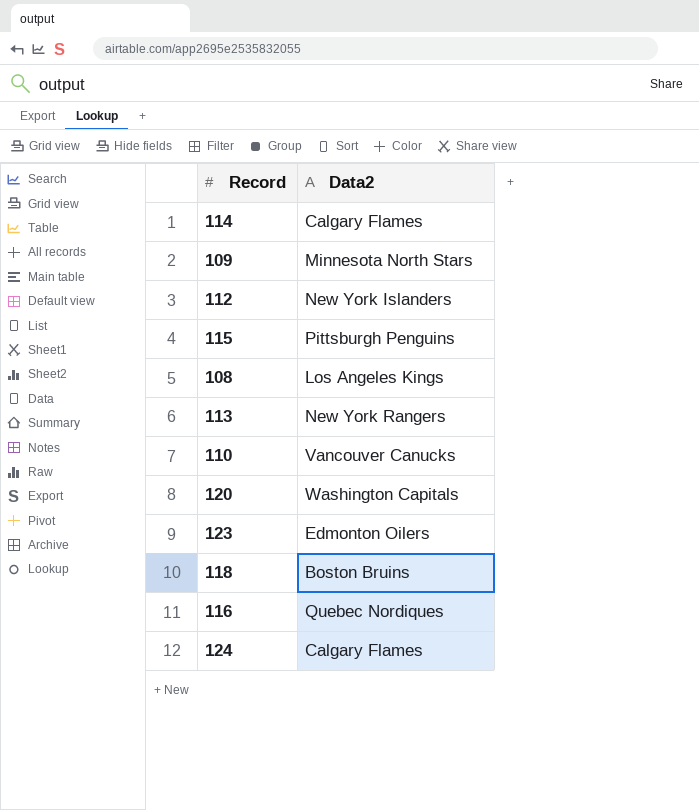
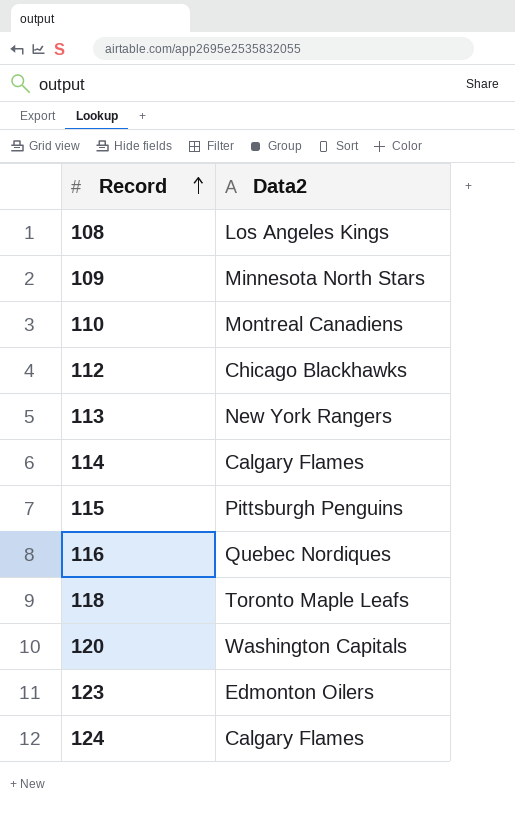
row order: none -> Record ascending
110 | Data2: Vancouver Canucks -> Montreal Canadiens
112 | Data2: New York Islanders -> Chicago Blackhawks
118 | Data2: Boston Bruins -> Toronto Maple Leafs

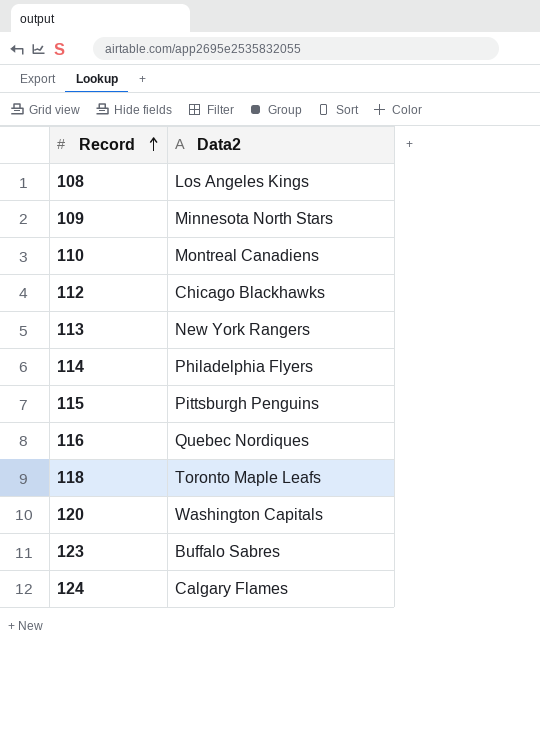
114 | Data2: Calgary Flames -> Philadelphia Flyers
123 | Data2: Edmonton Oilers -> Buffalo Sabres

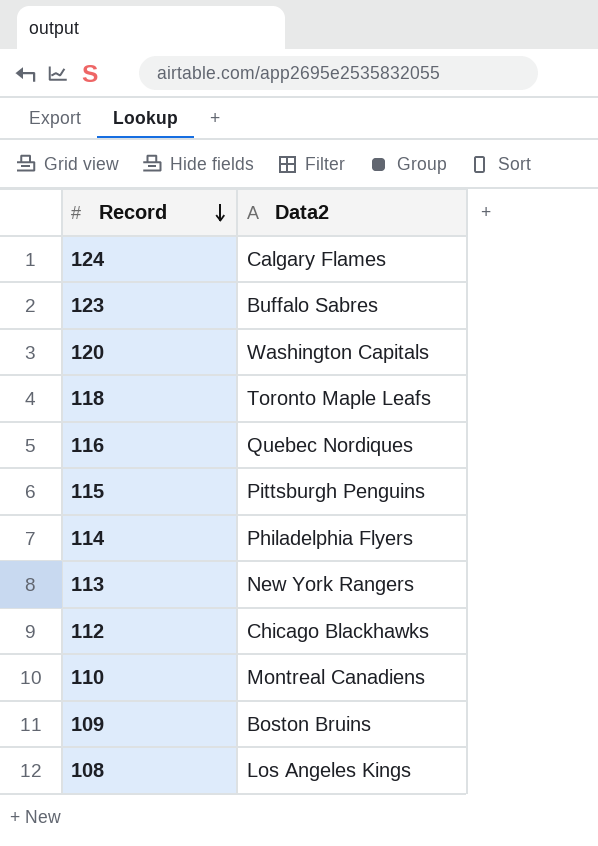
row order: Record ascending -> Record descending
109 | Data2: Minnesota North Stars -> Boston Bruins

